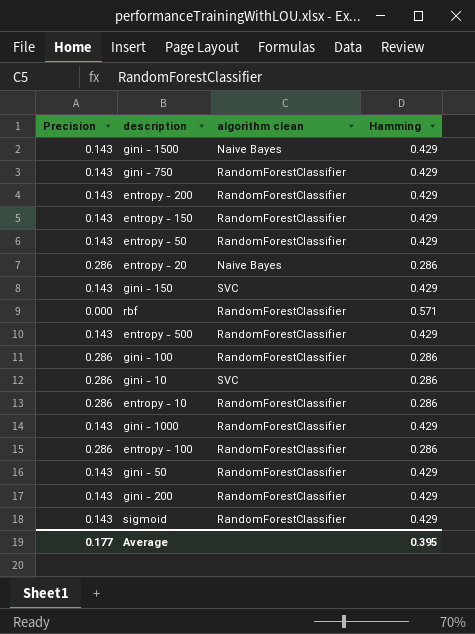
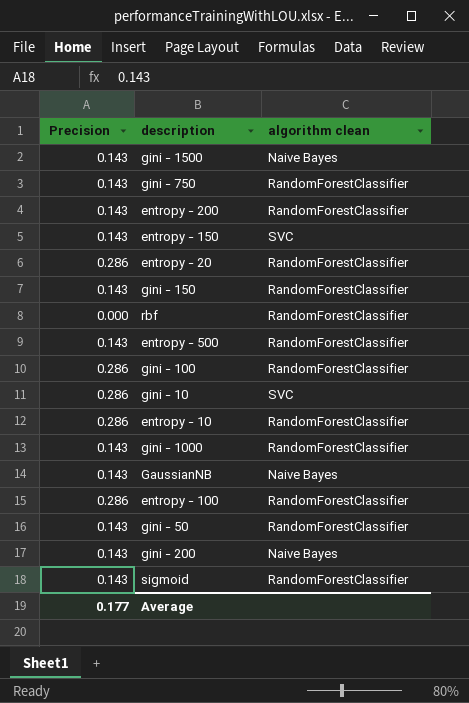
column Hamming | position: 4 -> none
row entropy - 50: 0.143 | RandomForestClassifier | 0.429 -> none
entropy - 150 | algorithm clean: RandomForestClassifier -> SVC
entropy - 20 | algorithm clean: Naive Bayes -> RandomForestClassifier
gini - 150 | algorithm clean: SVC -> RandomForestClassifier
row GaussianNB: none -> 0.143 | Naive Bayes
gini - 200 | algorithm clean: RandomForestClassifier -> Naive Bayes

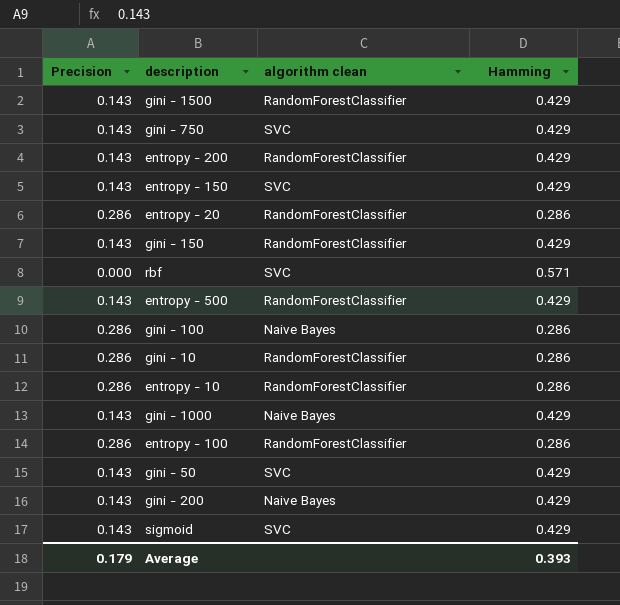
column Hamming | position: none -> 4
row GaussianNB: 0.143 | Naive Bayes -> none
gini - 1500 | algorithm clean: Naive Bayes -> RandomForestClassifier
gini - 750 | algorithm clean: RandomForestClassifier -> SVC
rbf | algorithm clean: RandomForestClassifier -> SVC
gini - 100 | algorithm clean: RandomForestClassifier -> Naive Bayes
gini - 10 | algorithm clean: SVC -> RandomForestClassifier
gini - 1000 | algorithm clean: RandomForestClassifier -> Naive Bayes
gini - 50 | algorithm clean: RandomForestClassifier -> SVC
sigmoid | algorithm clean: RandomForestClassifier -> SVC
Average | Precision: 0.177 -> 0.179

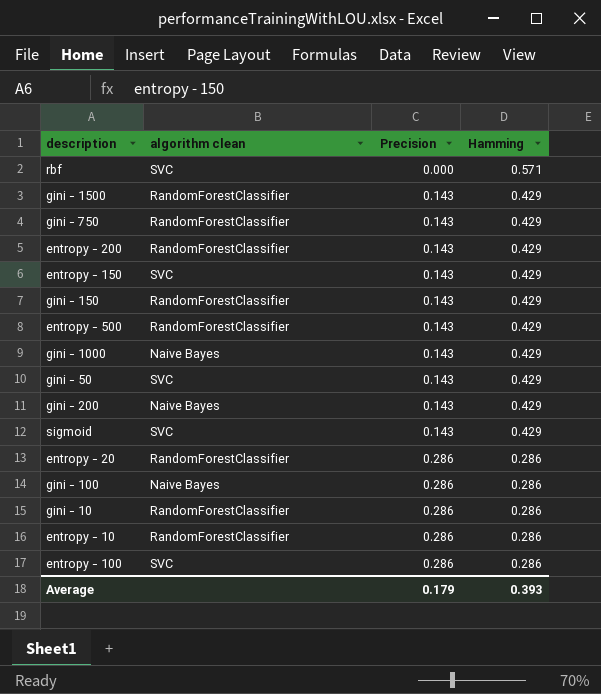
row order: none -> Precision ascending
column Precision | position: 1 -> 3
gini - 750 | algorithm clean: SVC -> RandomForestClassifier
entropy - 100 | algorithm clean: RandomForestClassifier -> SVC

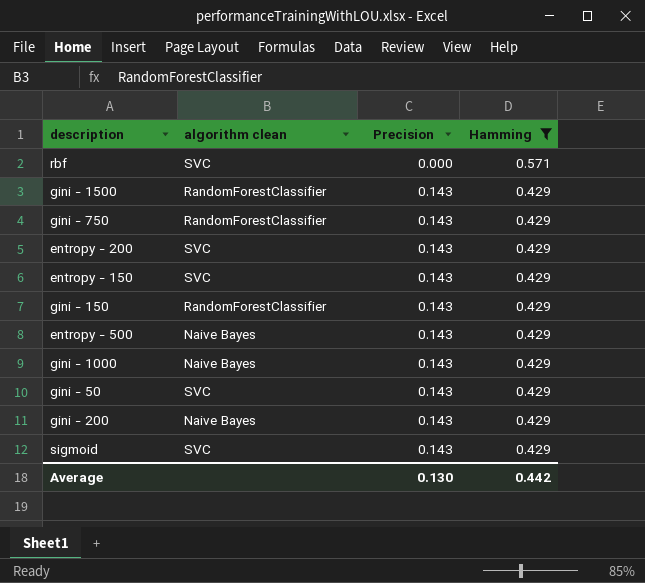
filter: none -> Hamming != 0.286
entropy - 200 | algorithm clean: RandomForestClassifier -> SVC
entropy - 500 | algorithm clean: RandomForestClassifier -> Naive Bayes
Average | Precision: 0.179 -> 0.130
Average | Hamming: 0.393 -> 0.442

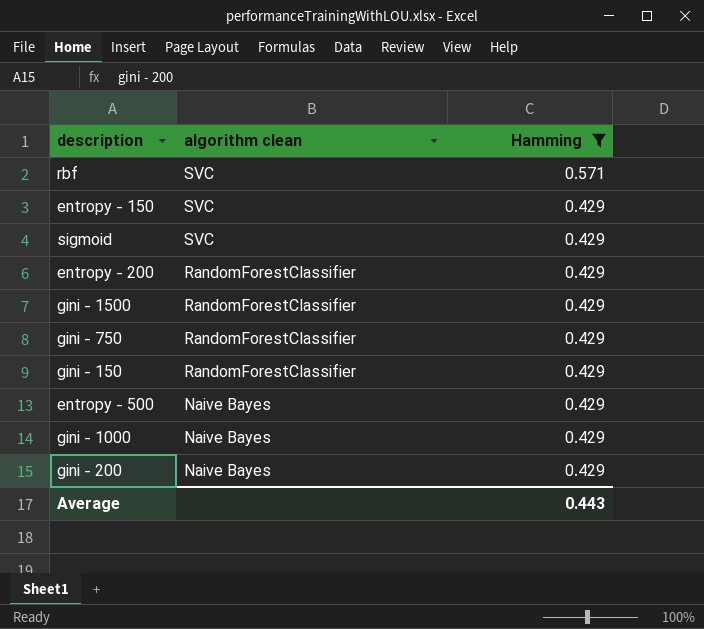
row order: Precision ascending -> algorithm clean descending
column Precision | position: 3 -> none
row gini - 50: SVC | 0.143 | 0.429 -> none
entropy - 200 | algorithm clean: SVC -> RandomForestClassifier
Average | Hamming: 0.442 -> 0.443

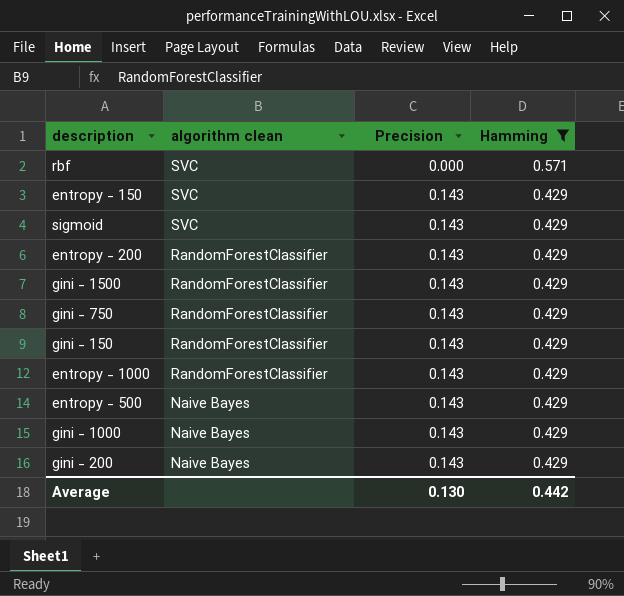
column Precision | position: none -> 3
row entropy - 1000: none -> RandomForestClassifier | 0.143 | 0.429
Average | Hamming: 0.443 -> 0.442

